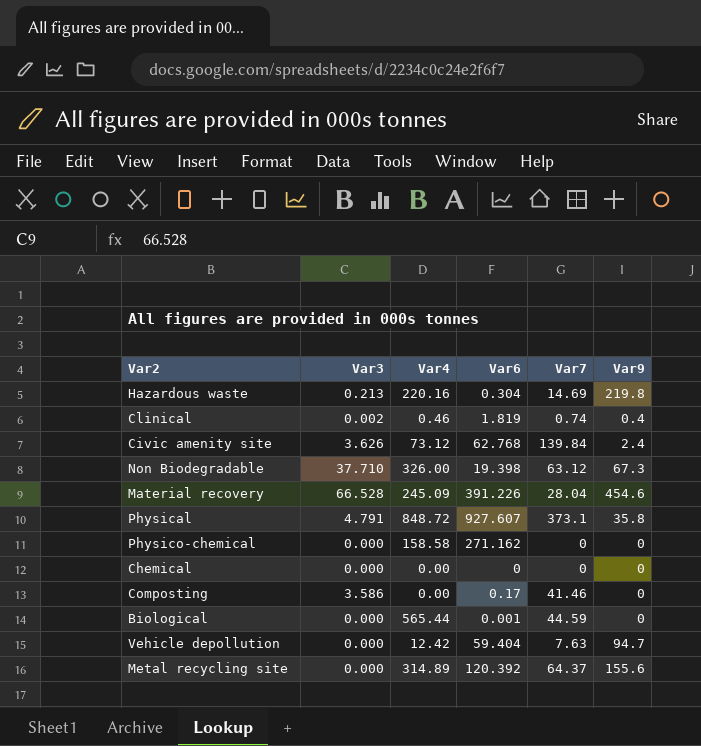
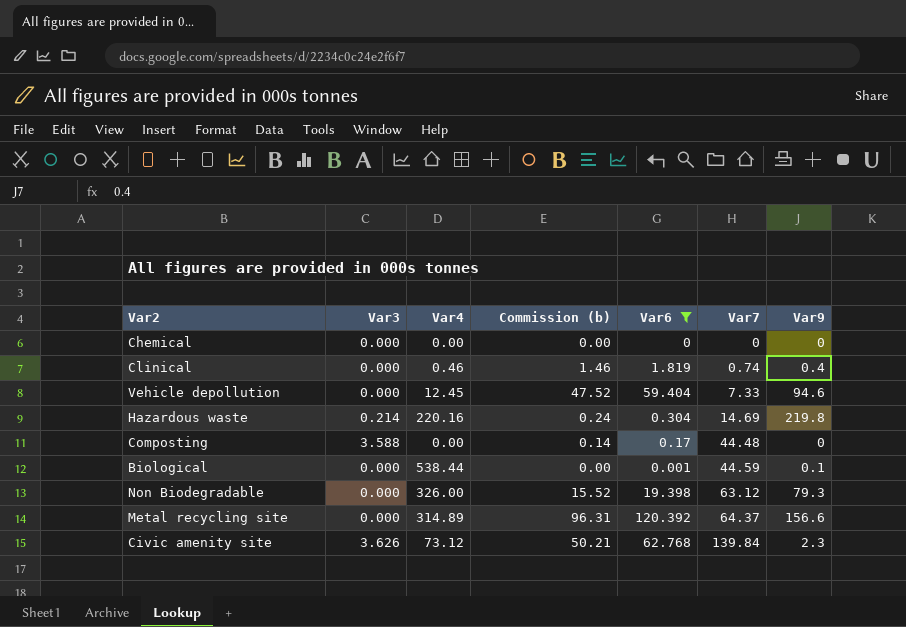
filter: none -> Var6 <= 120.392
row order: none -> Var7 ascending
column Commission (b) | formula: none -> [Var6] * 0.8
Clinical | Var3: 0.002 -> 0.000
Vehicle depollution | Var4: 12.42 -> 12.45
Vehicle depollution | Var7: 7.63 -> 7.33
Vehicle depollution | Var9: 94.7 -> 94.6
Hazardous waste | Var3: 0.213 -> 0.214
Composting | Var3: 3.586 -> 3.588
Composting | Var7: 41.46 -> 44.48
Biological | Var4: 565.44 -> 538.44
Biological | Var9: 0 -> 0.1
Non Biodegradable | Var3: 37.710 -> 0.000
Non Biodegradable | Var9: 67.3 -> 79.3
Metal recycling site | Var9: 155.6 -> 156.6
Civic amenity site | Var9: 2.4 -> 2.3

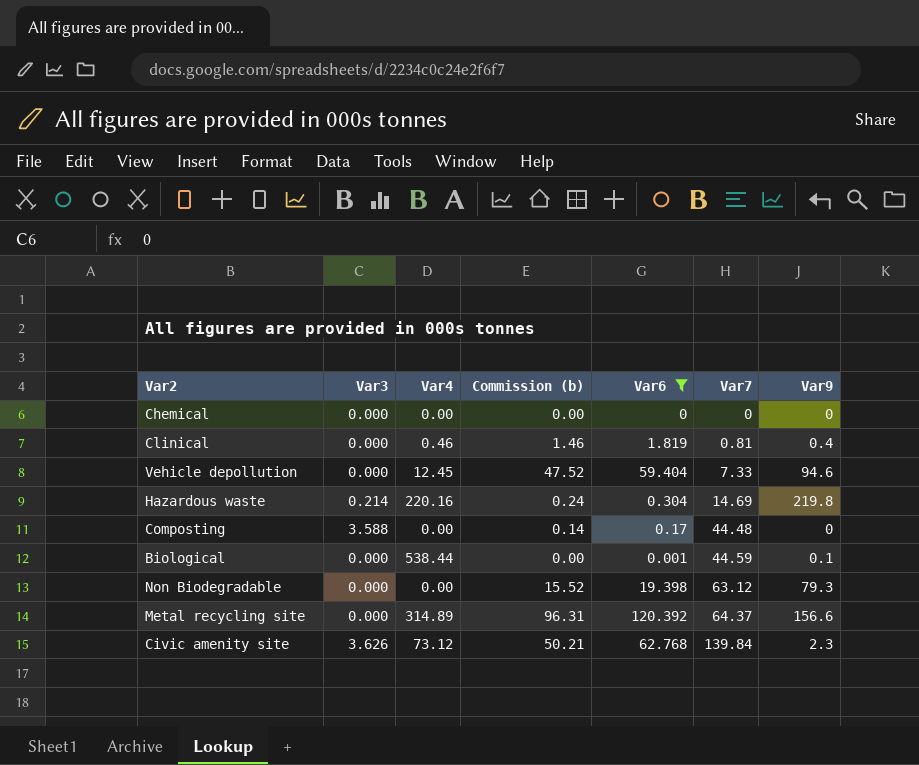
Clinical | Var7: 0.74 -> 0.81
Non Biodegradable | Var4: 326.00 -> 0.00

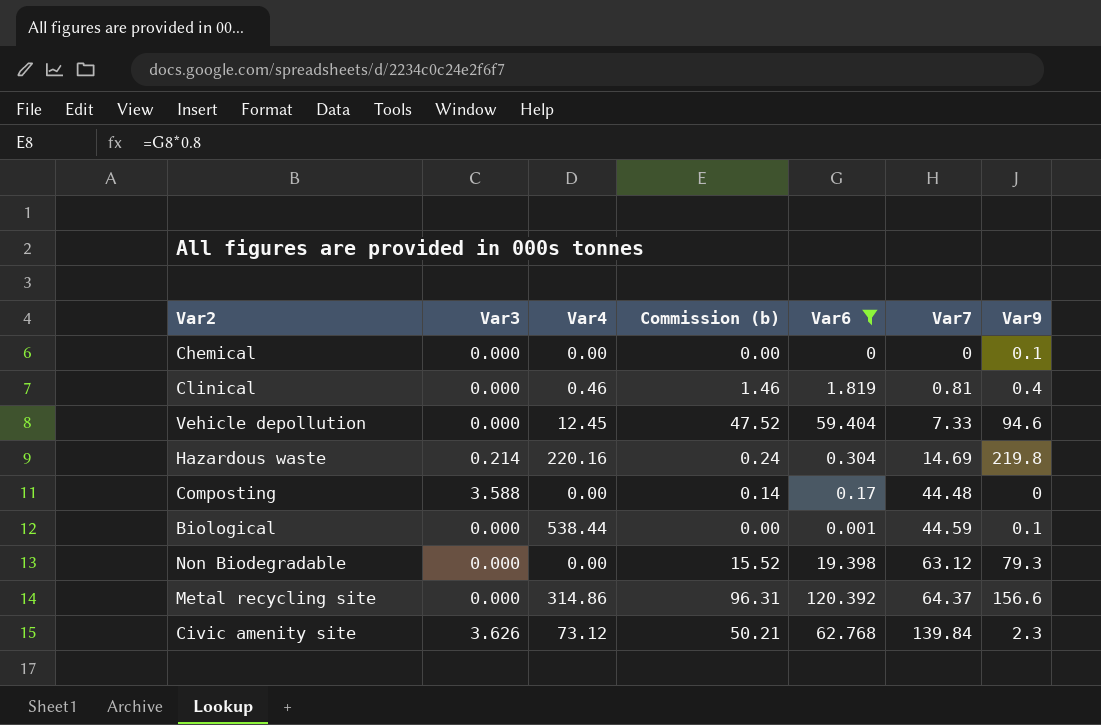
Chemical | Var9: 0 -> 0.1
Metal recycling site | Var4: 314.89 -> 314.86

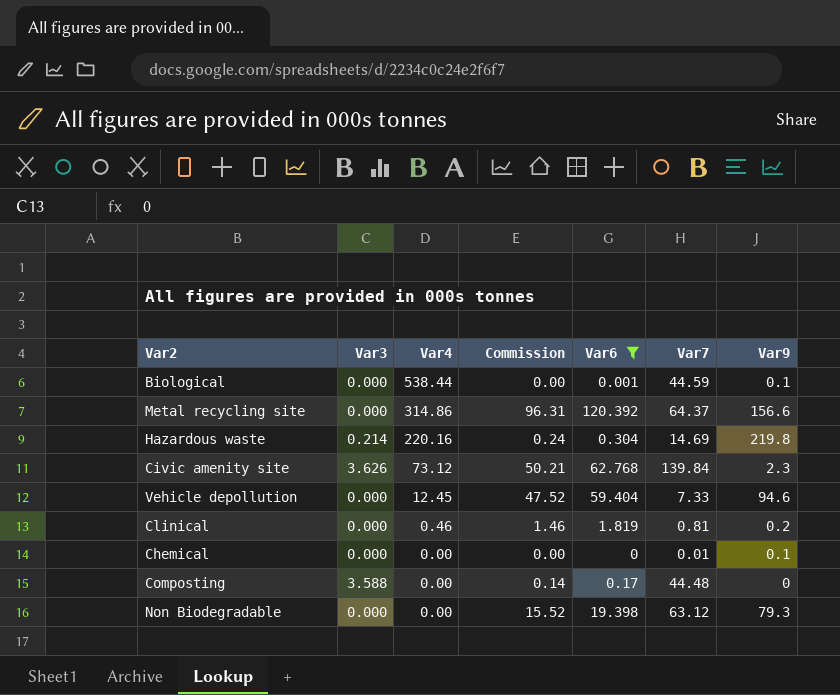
row order: Var7 ascending -> Var4 descending
column name: Commission (b) -> Commission
Clinical | Var9: 0.4 -> 0.2
Chemical | Var7: 0 -> 0.01

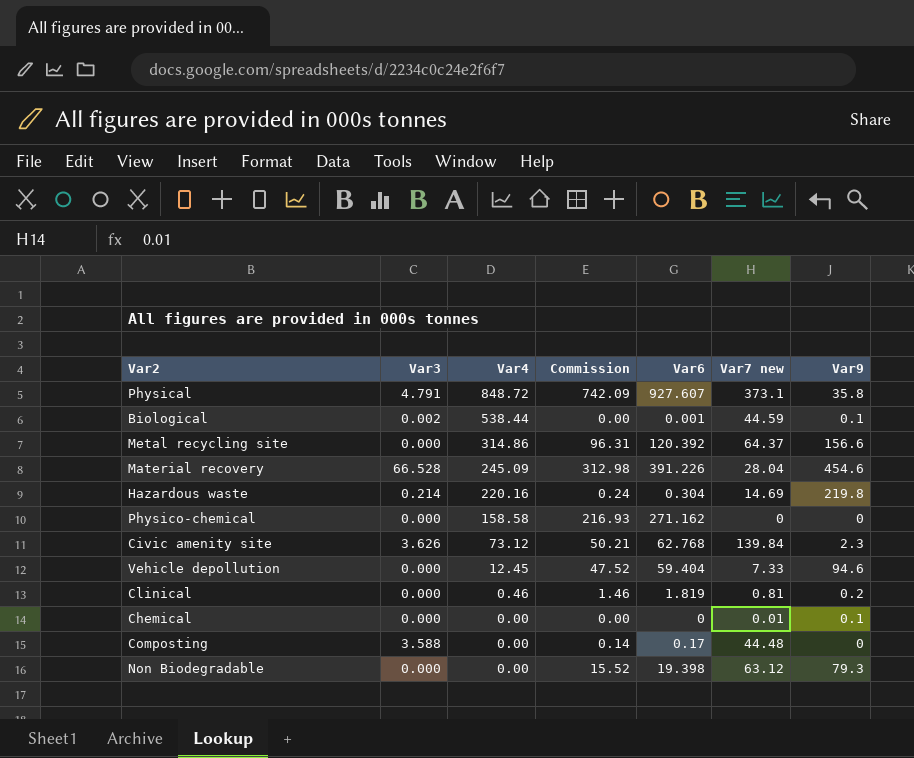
filter: Var6 <= 120.392 -> none
column name: Var7 -> Var7 new
Biological | Var3: 0.000 -> 0.002

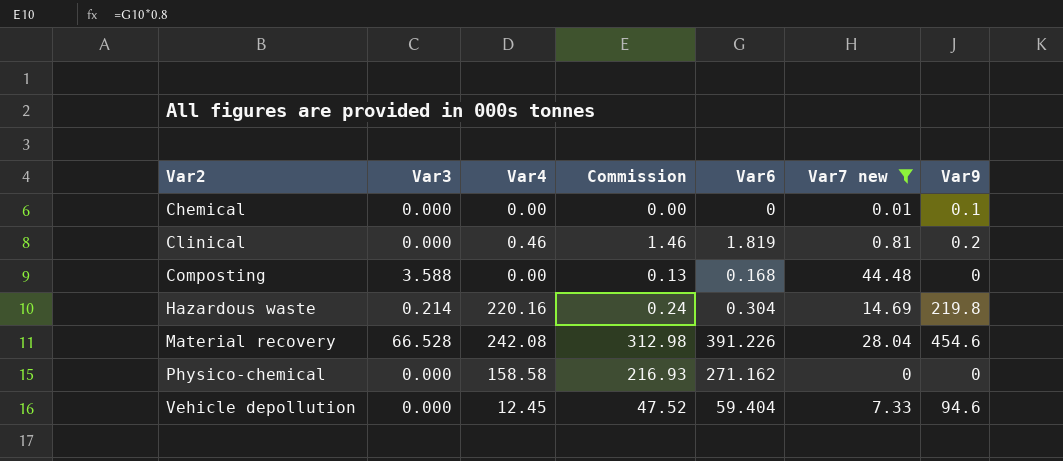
filter: none -> Var7 new <= 44.48
row order: Var4 descending -> Var2 ascending
Composting | Commission: 0.14 -> 0.13
Composting | Var6: 0.17 -> 0.168
Material recovery | Var4: 245.09 -> 242.08

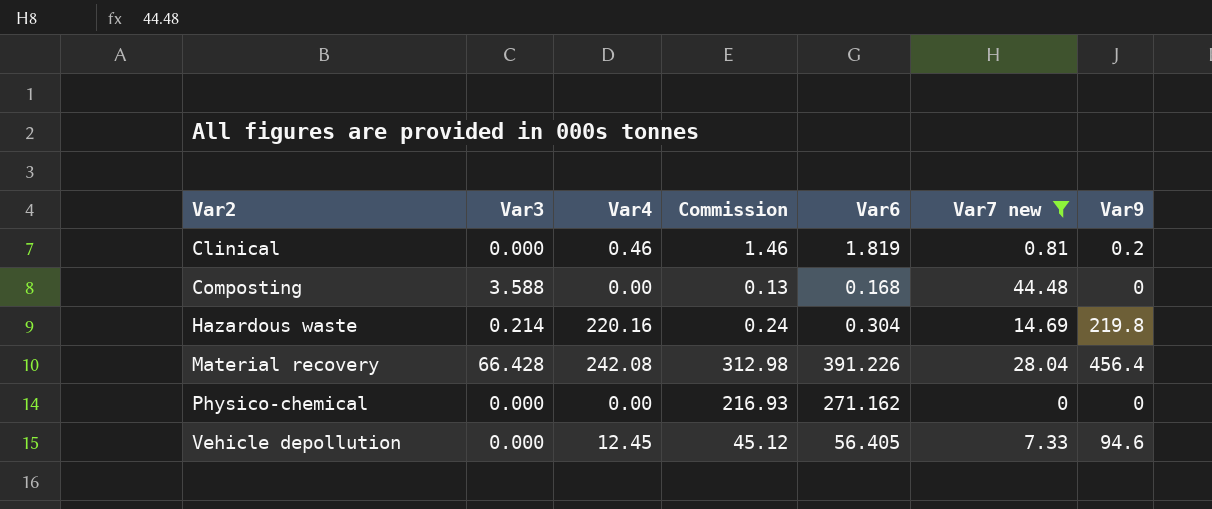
row Chemical: 0.000 | 0.00 | 0.00 | 0 | 0.01 | 0.1 -> none
Material recovery | Var3: 66.528 -> 66.428
Material recovery | Var9: 454.6 -> 456.4
Physico-chemical | Var4: 158.58 -> 0.00
Vehicle depollution | Commission: 47.52 -> 45.12
Vehicle depollution | Var6: 59.404 -> 56.405

